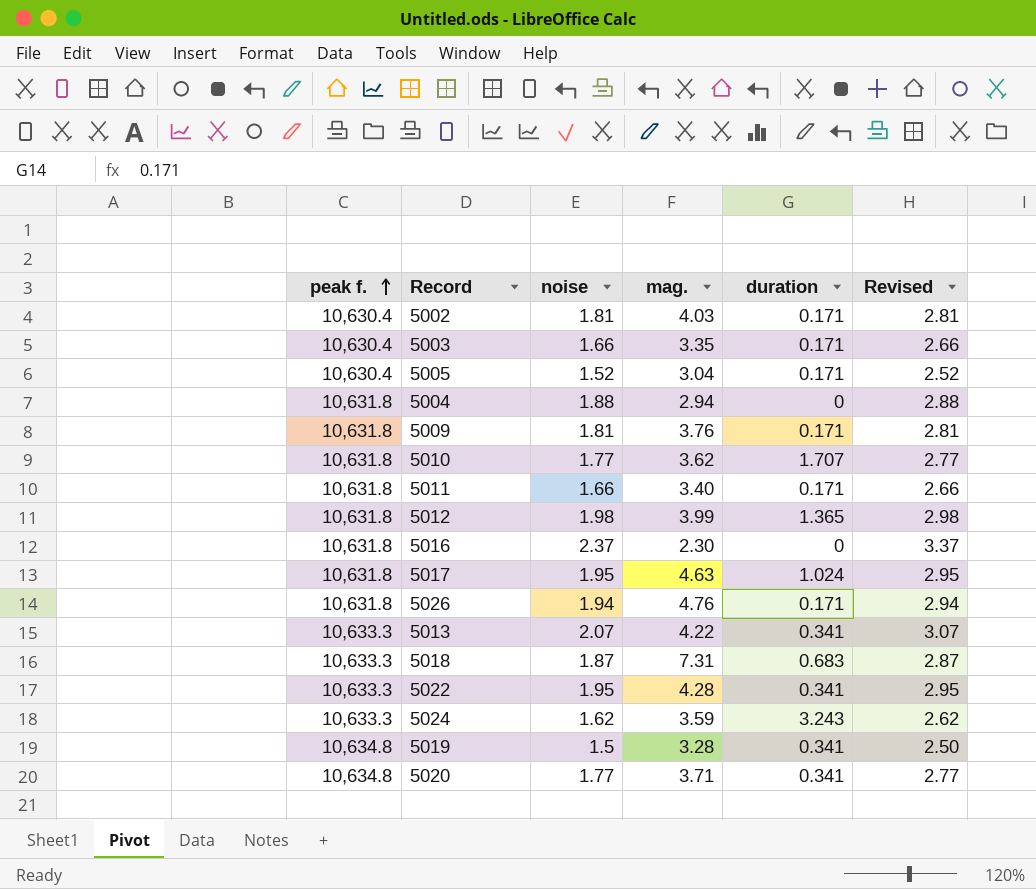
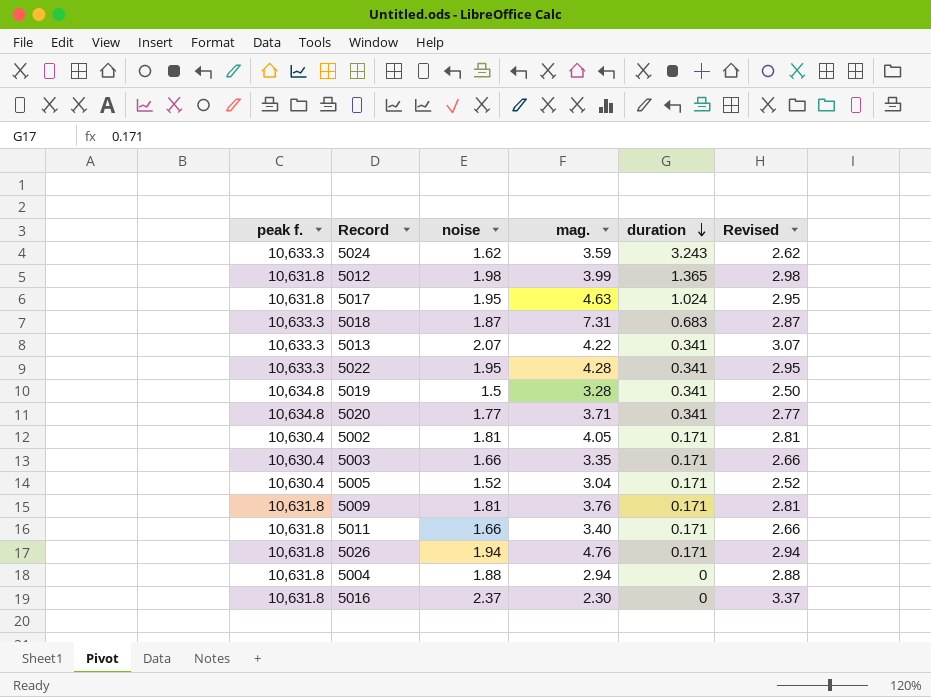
row order: peak f. ascending -> duration descending
row 5010: 10,631.8 | 1.77 | 3.62 | 1.707 | 2.77 -> none
5002 | mag.: 4.03 -> 4.05

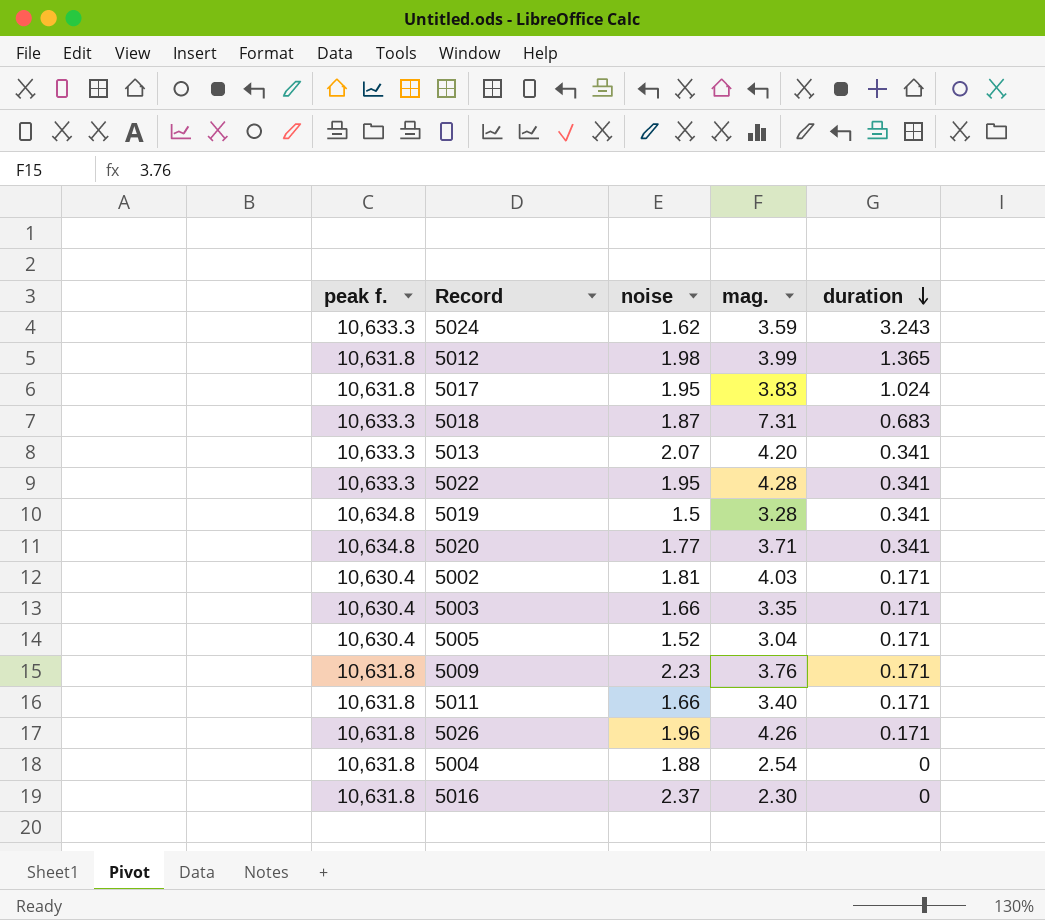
column Revised | formula: [noise] + 1 -> none
5017 | mag.: 4.63 -> 3.83
5013 | mag.: 4.22 -> 4.20
5002 | mag.: 4.05 -> 4.03
5009 | noise: 1.81 -> 2.23
5026 | noise: 1.94 -> 1.96
5026 | mag.: 4.76 -> 4.26
5004 | mag.: 2.94 -> 2.54

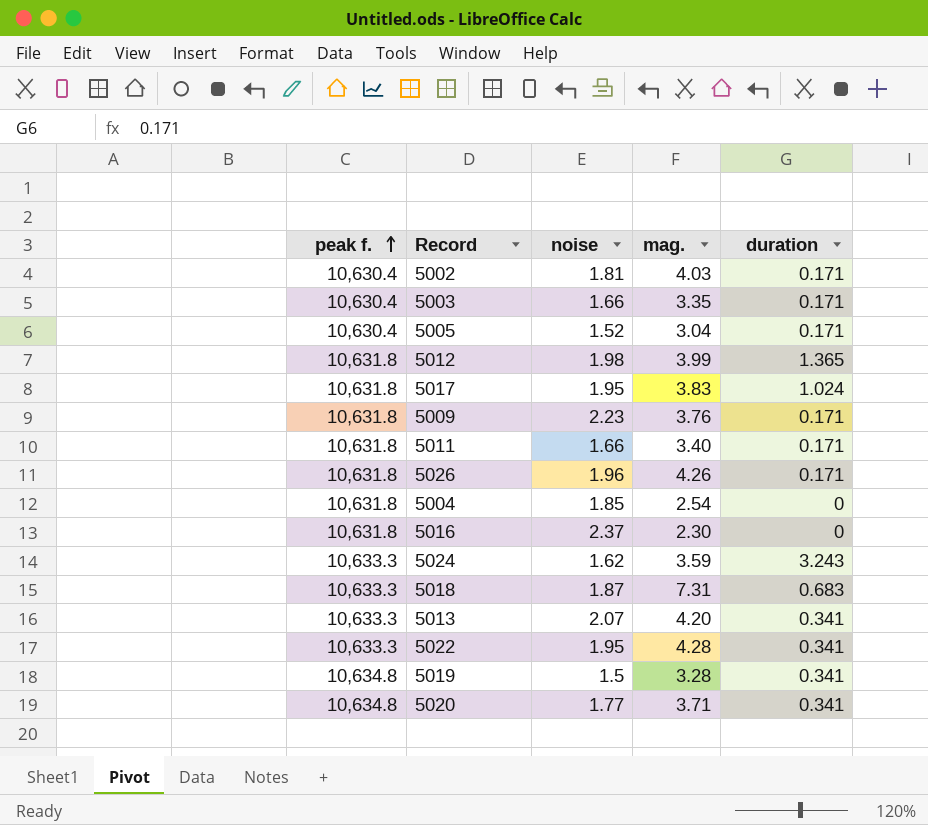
row order: duration descending -> peak f. ascending
5004 | noise: 1.88 -> 1.85

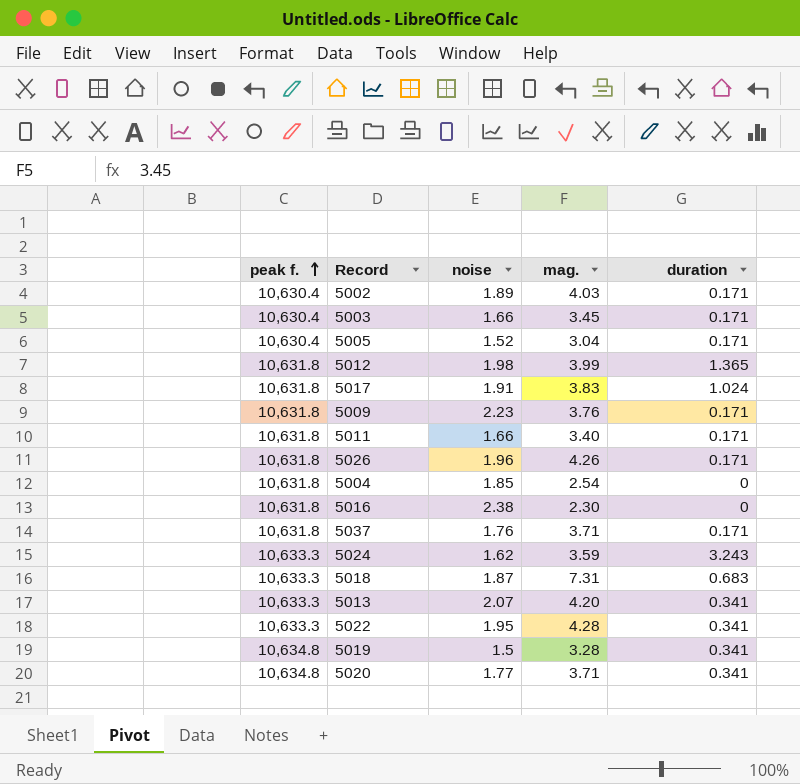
5002 | noise: 1.81 -> 1.89
5003 | mag.: 3.35 -> 3.45
5017 | noise: 1.95 -> 1.91
5016 | noise: 2.37 -> 2.38
row 5037: none -> 10,631.8 | 1.76 | 3.71 | 0.171

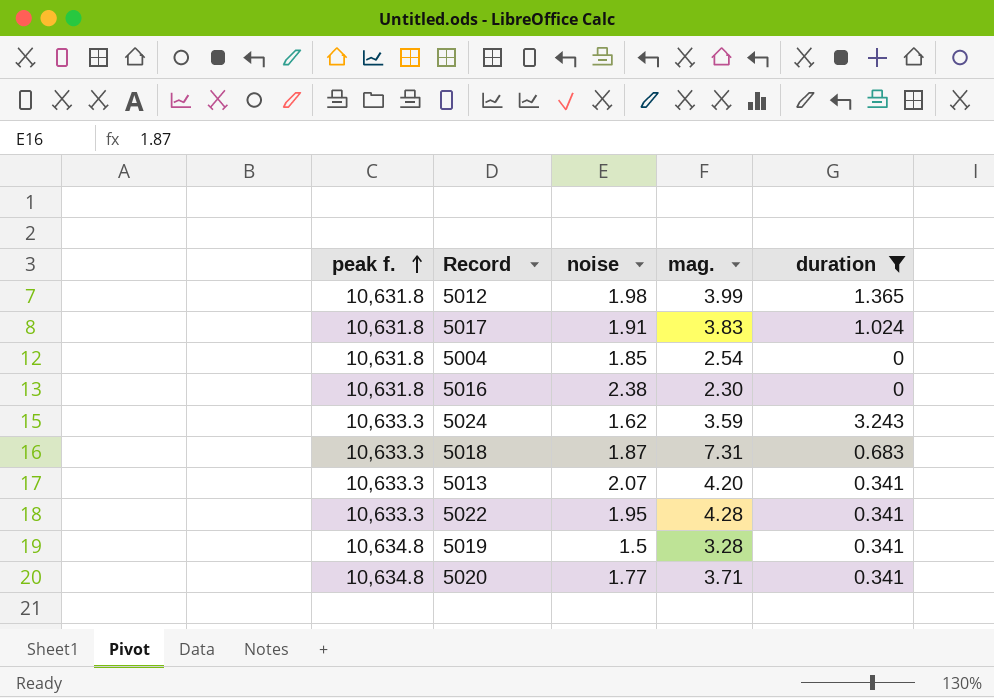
filter: none -> duration != 0.171

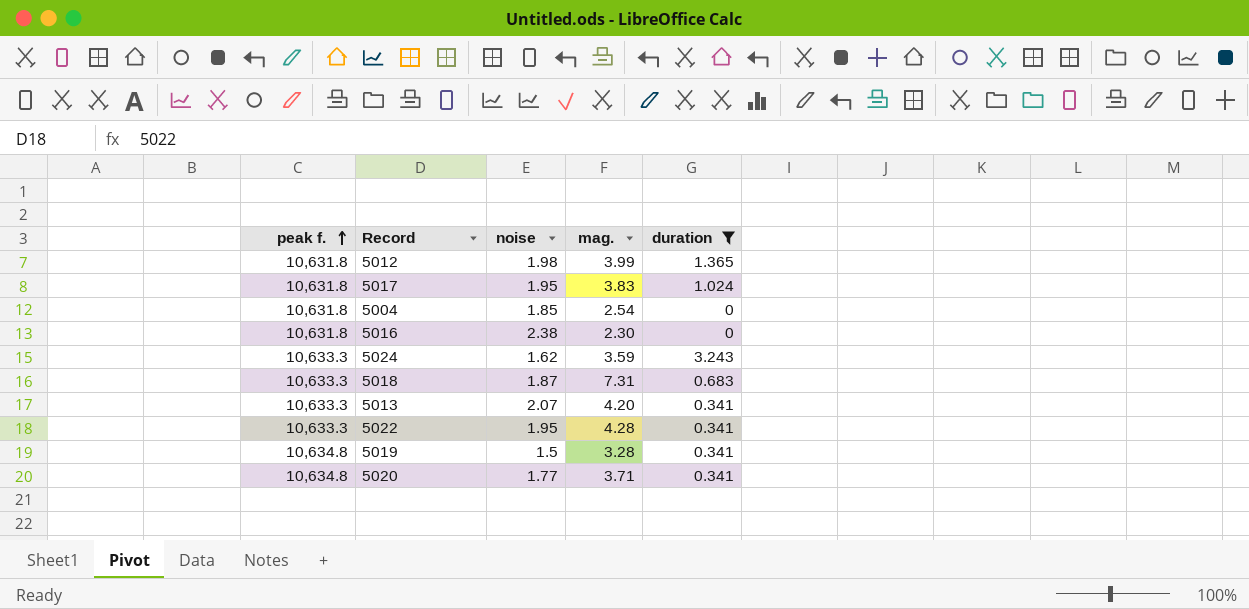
5017 | noise: 1.91 -> 1.95

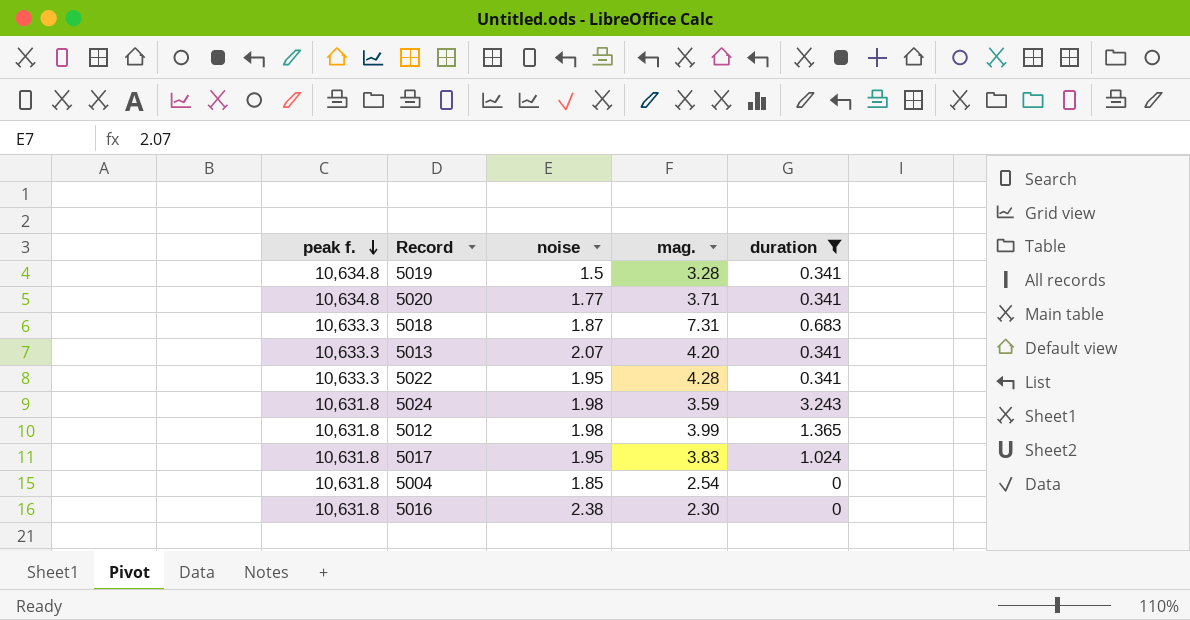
row order: peak f. ascending -> peak f. descending
5024 | peak f.: 10,633.3 -> 10,631.8
5024 | noise: 1.62 -> 1.98

